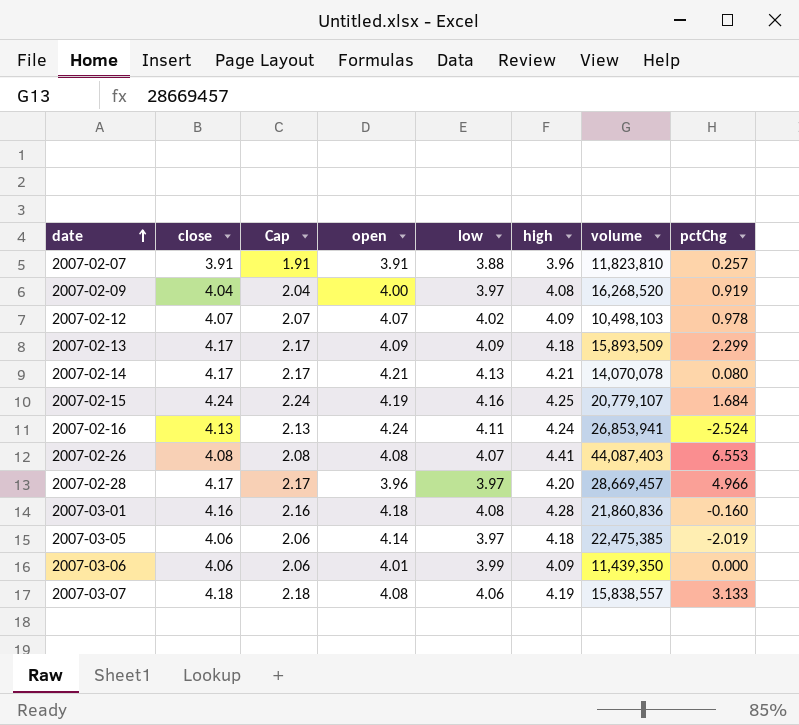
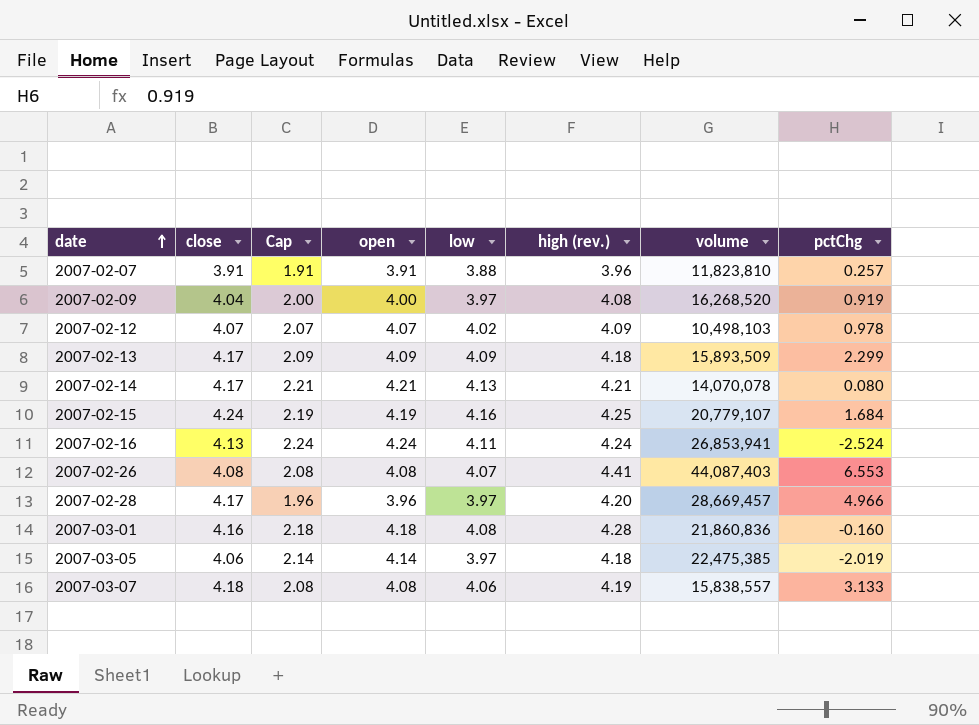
column Cap | formula: [close] - 2 -> [open] - 2
column name: high -> high (rev.)
row 2007-03-06: 4.06 | 2.06 | 4.01 | 3.99 | 4.09 | 11,439,350 | 0.000 -> none

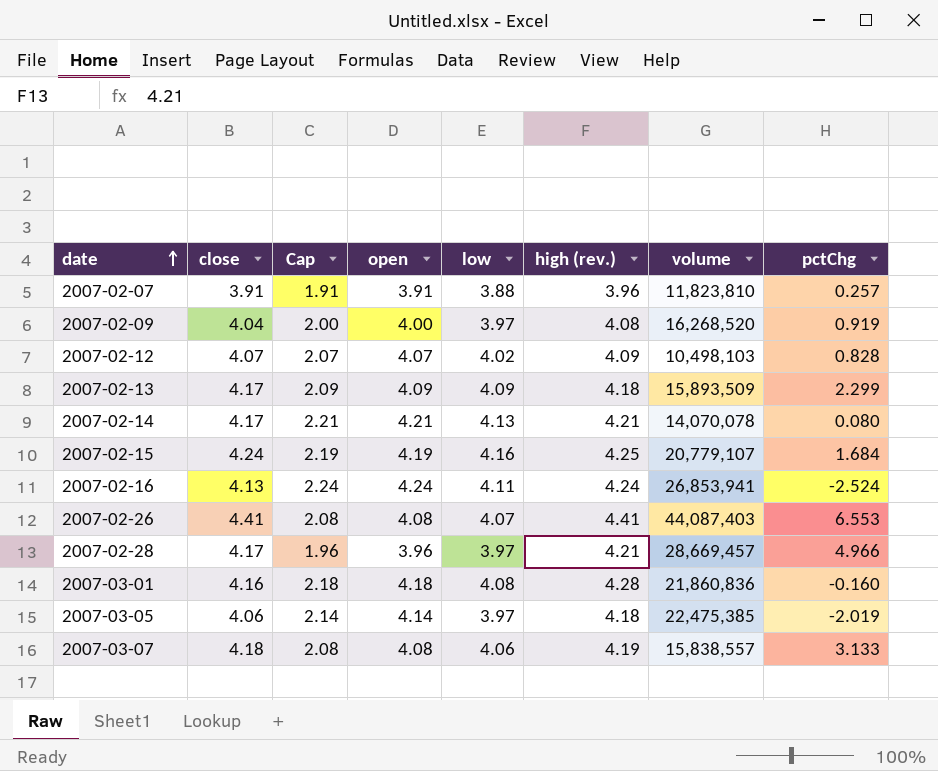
2007-02-12 | pctChg: 0.978 -> 0.828
2007-02-26 | close: 4.08 -> 4.41
2007-02-28 | high (rev.): 4.20 -> 4.21

